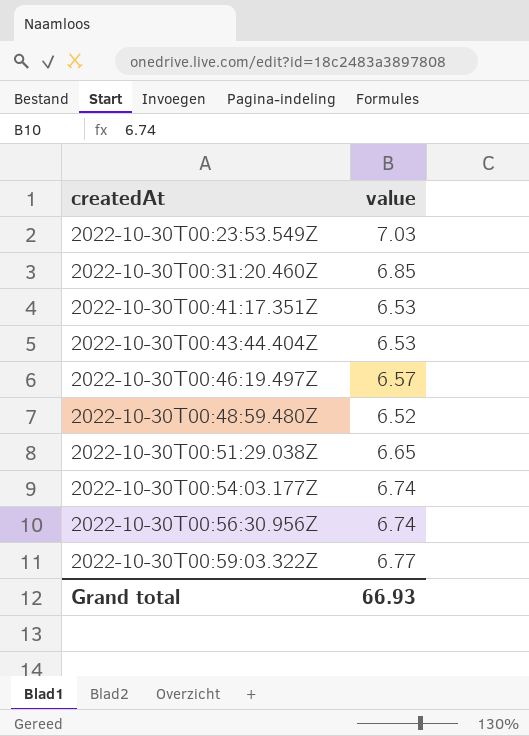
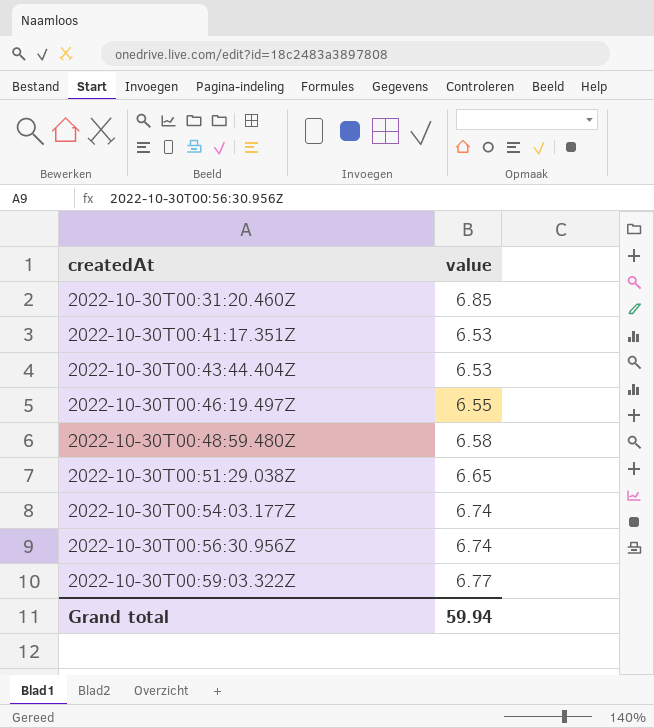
row 2022-10-30T00:23:53.549Z: 7.03 -> none
2022-10-30T00:46:19.497Z | value: 6.57 -> 6.55
2022-10-30T00:48:59.480Z | value: 6.52 -> 6.58
Grand total | value: 66.93 -> 59.94

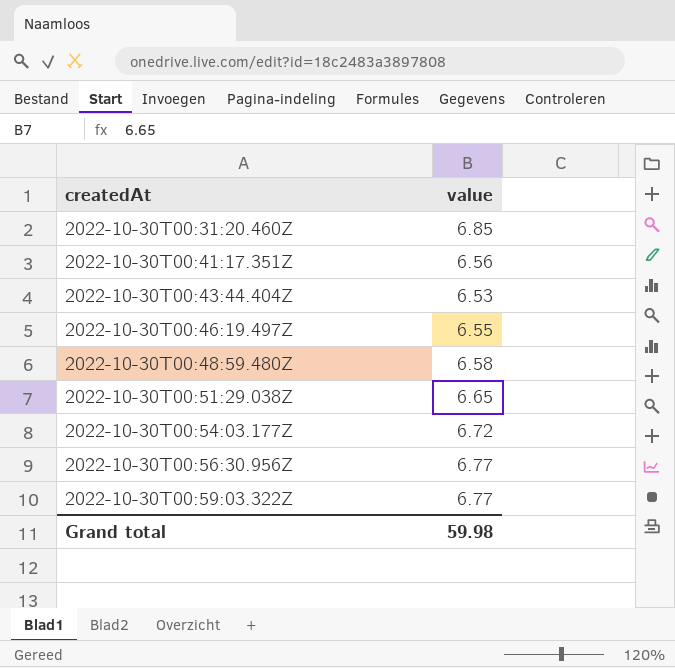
2022-10-30T00:41:17.351Z | value: 6.53 -> 6.56
2022-10-30T00:54:03.177Z | value: 6.74 -> 6.72
2022-10-30T00:56:30.956Z | value: 6.74 -> 6.77
Grand total | value: 59.94 -> 59.98

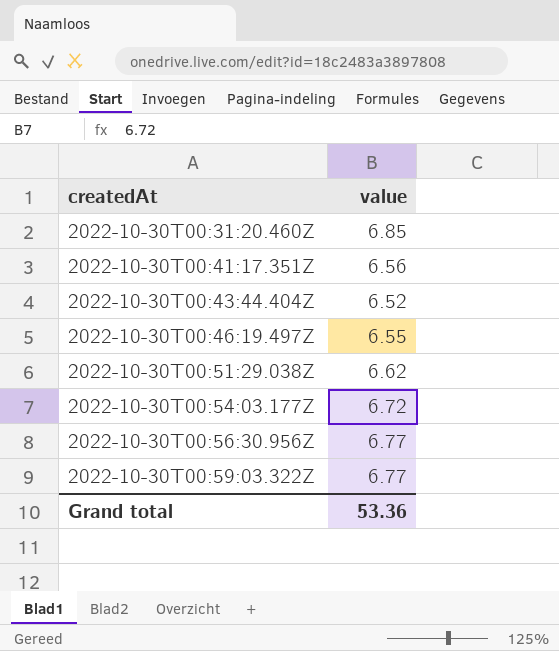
row 2022-10-30T00:48:59.480Z: 6.58 -> none
2022-10-30T00:43:44.404Z | value: 6.53 -> 6.52
2022-10-30T00:51:29.038Z | value: 6.65 -> 6.62
Grand total | value: 59.98 -> 53.36

